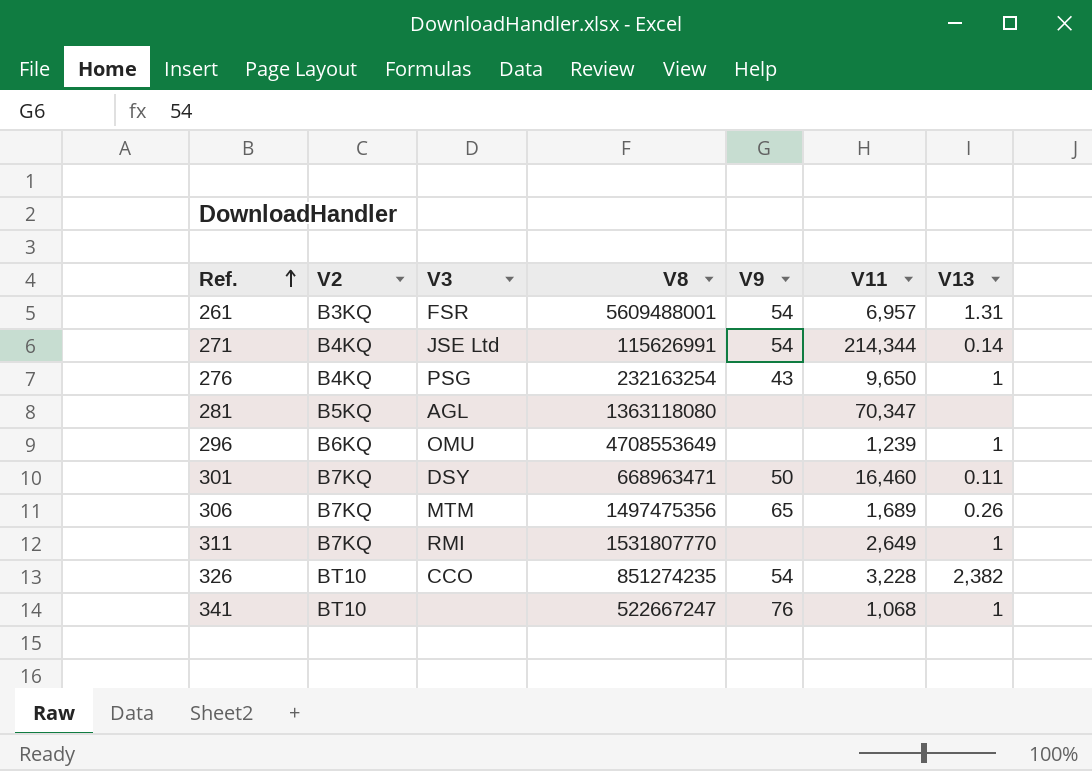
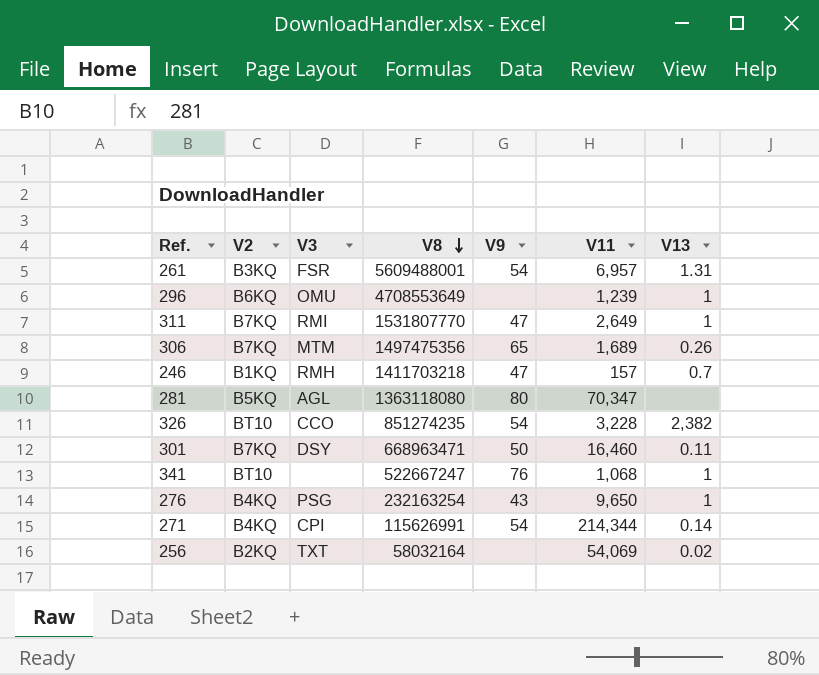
row order: Ref. ascending -> V8 descending
311 | V9: none -> 47
row 246: none -> B1KQ | RMH | 1411703218 | 47 | 157 | 0.7
281 | V9: none -> 80
271 | V3: JSE Ltd -> CPI
row 256: none -> B2KQ | TXT | 58032164 | none | 54,069 | 0.02

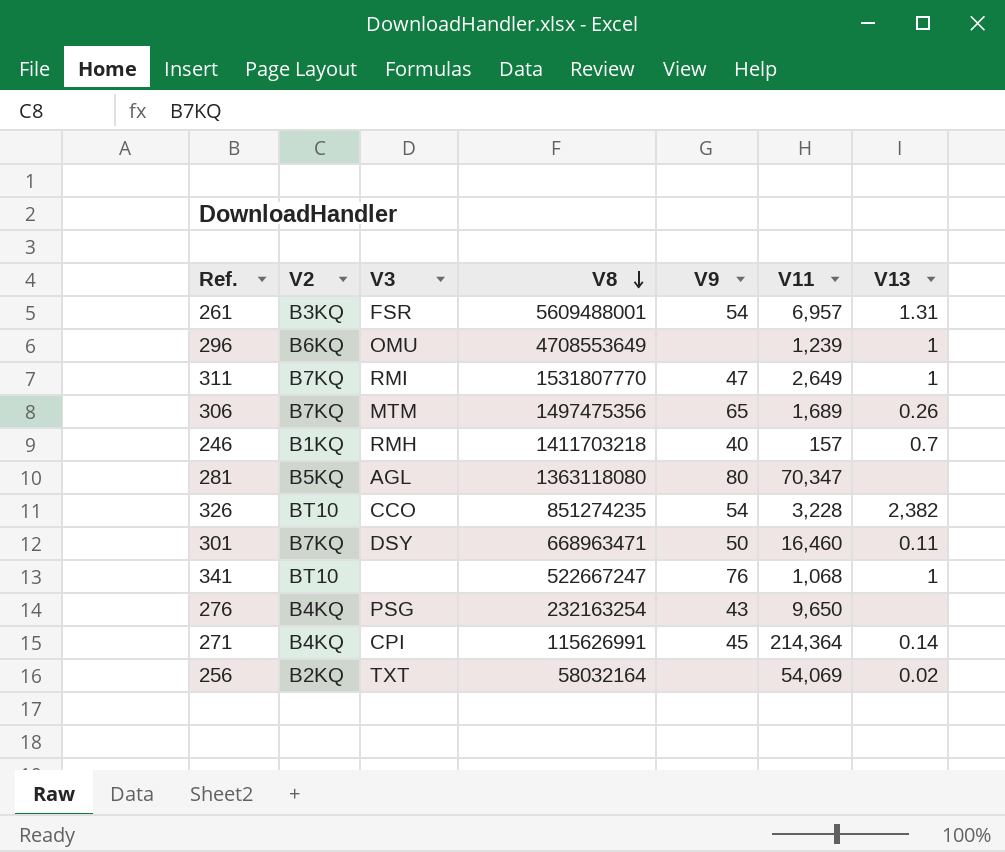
246 | V9: 47 -> 40
276 | V13: 1 -> none
271 | V9: 54 -> 45
271 | V11: 214,344 -> 214,364

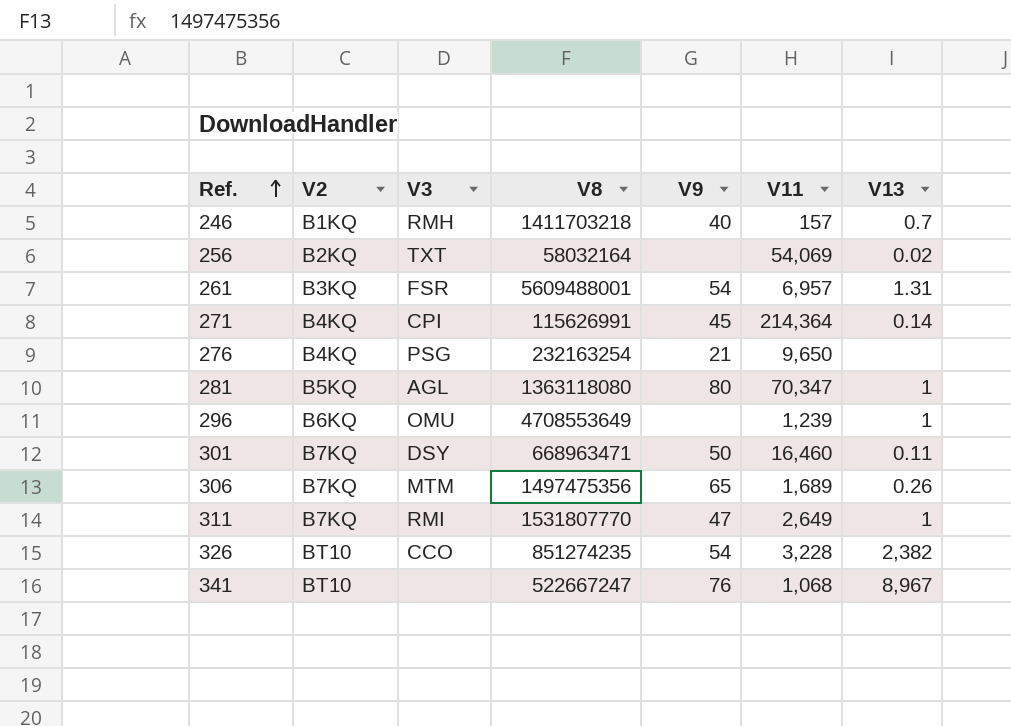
row order: V8 descending -> Ref. ascending
276 | V9: 43 -> 21
281 | V13: none -> 1
341 | V13: 1 -> 8,967

